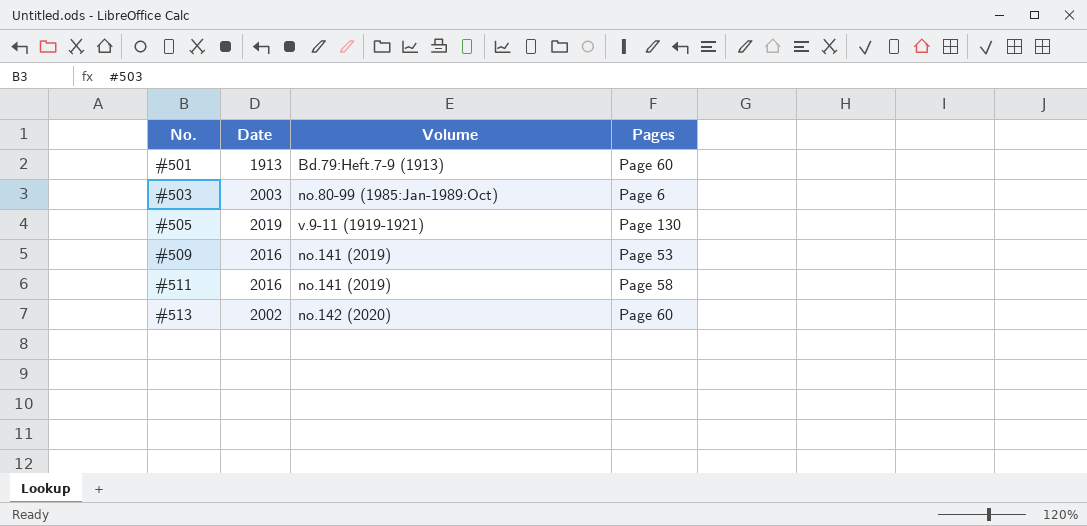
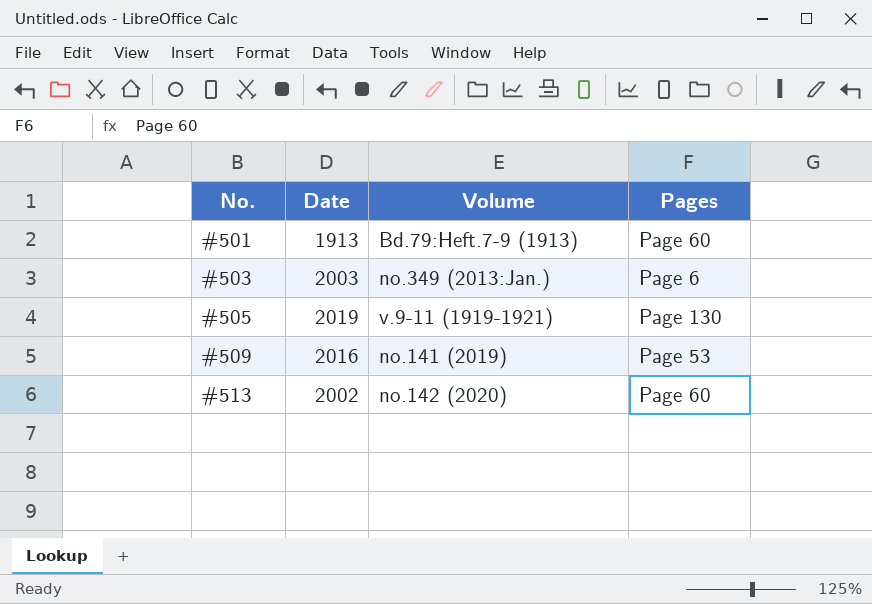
row #511: 2016 | no.141 (2019) | Page 58 -> none
#503 | Volume: no.80-99 (1985:Jan-1989:Oct) -> no.349 (2013:Jan.)

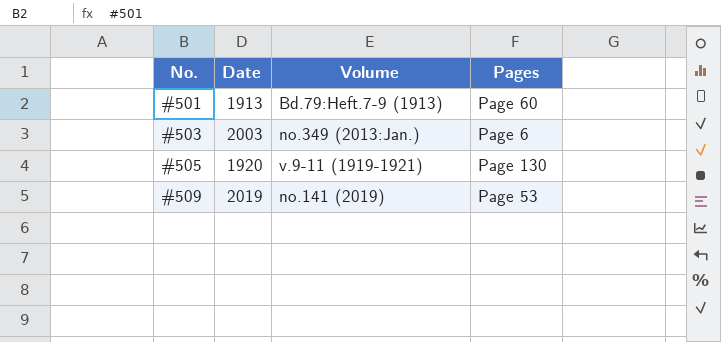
row #513: 2002 | no.142 (2020) | Page 60 -> none
#505 | Date: 2019 -> 1920
#509 | Date: 2016 -> 2019

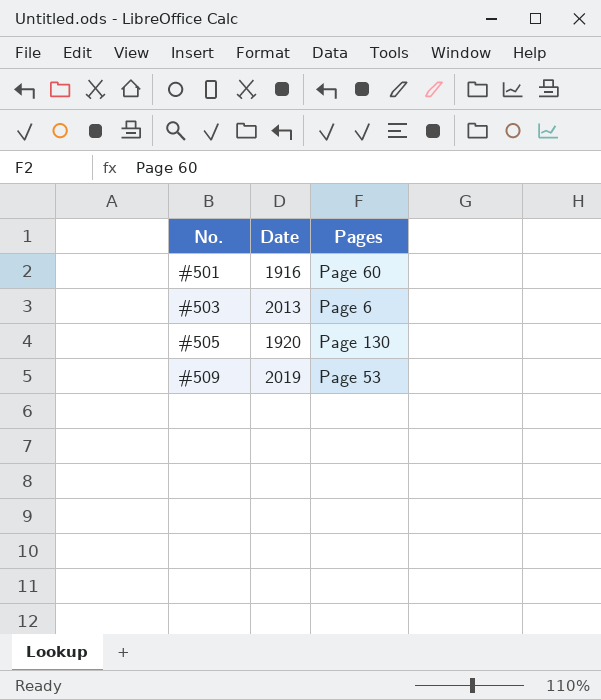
column Volume | position: 3 -> none
#501 | Date: 1913 -> 1916
#503 | Date: 2003 -> 2013

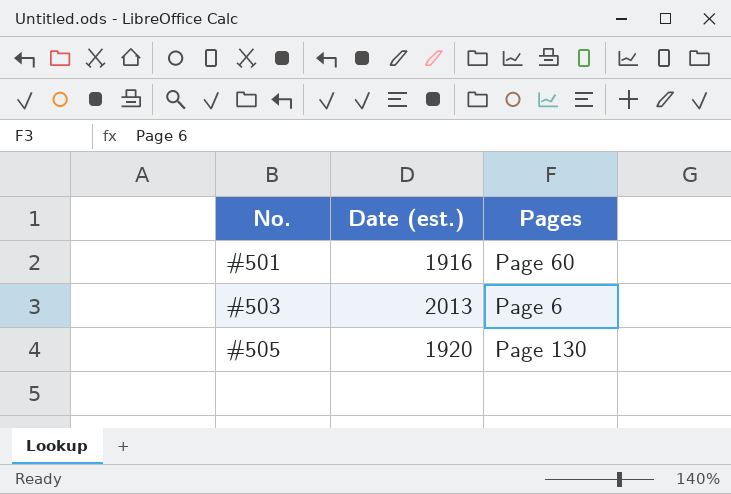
column name: Date -> Date (est.)
row #509: 2019 | Page 53 -> none

